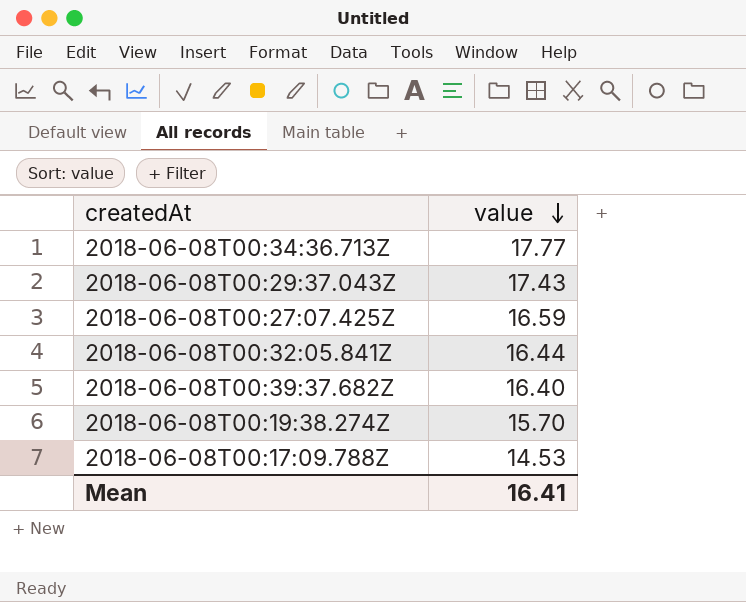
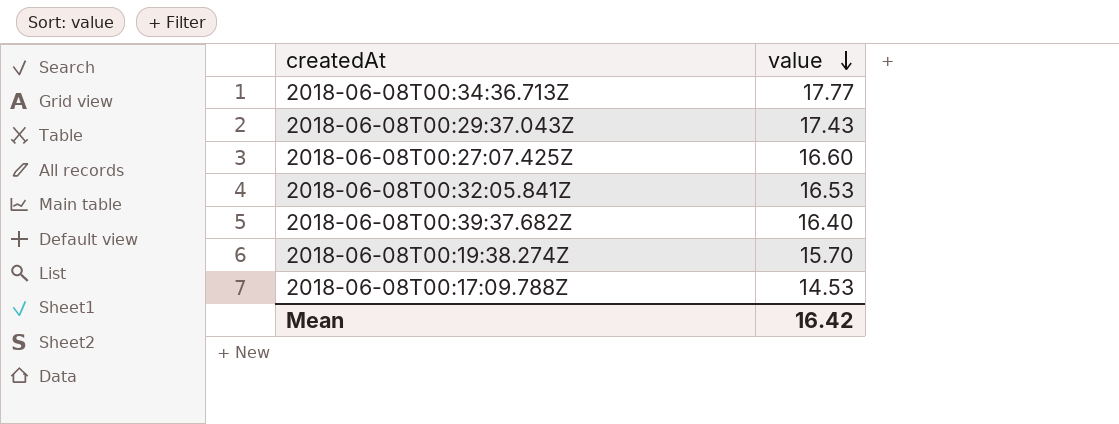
2018-06-08T00:27:07.425Z | value: 16.59 -> 16.60
2018-06-08T00:32:05.841Z | value: 16.44 -> 16.53
Mean | value: 16.41 -> 16.42

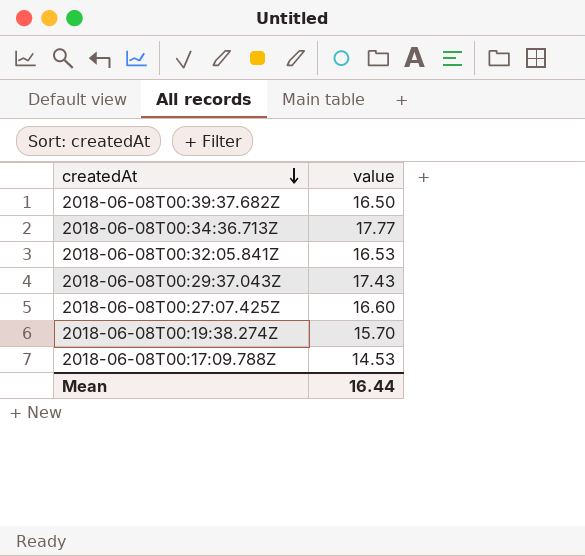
row order: value descending -> createdAt descending
2018-06-08T00:39:37.682Z | value: 16.40 -> 16.50
Mean | value: 16.42 -> 16.44

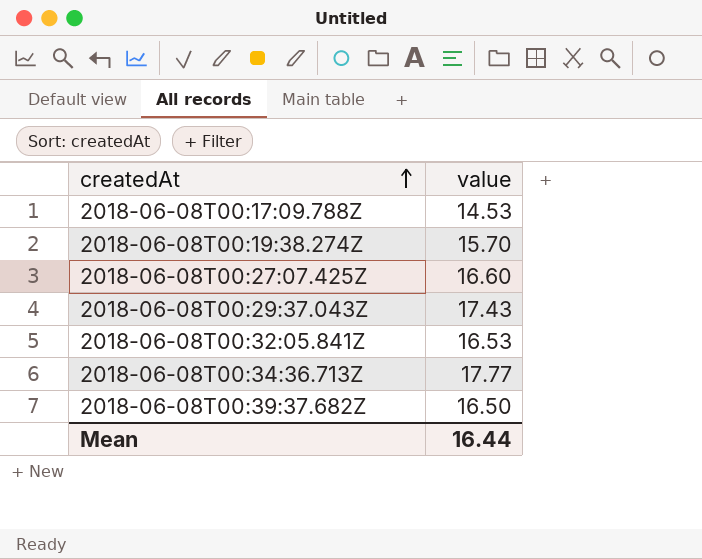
row order: createdAt descending -> createdAt ascending

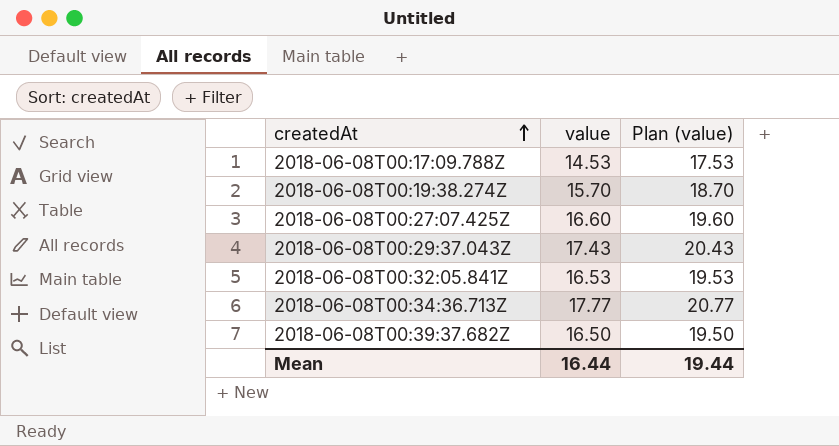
column Plan (value) | formula: none -> [value] + 3

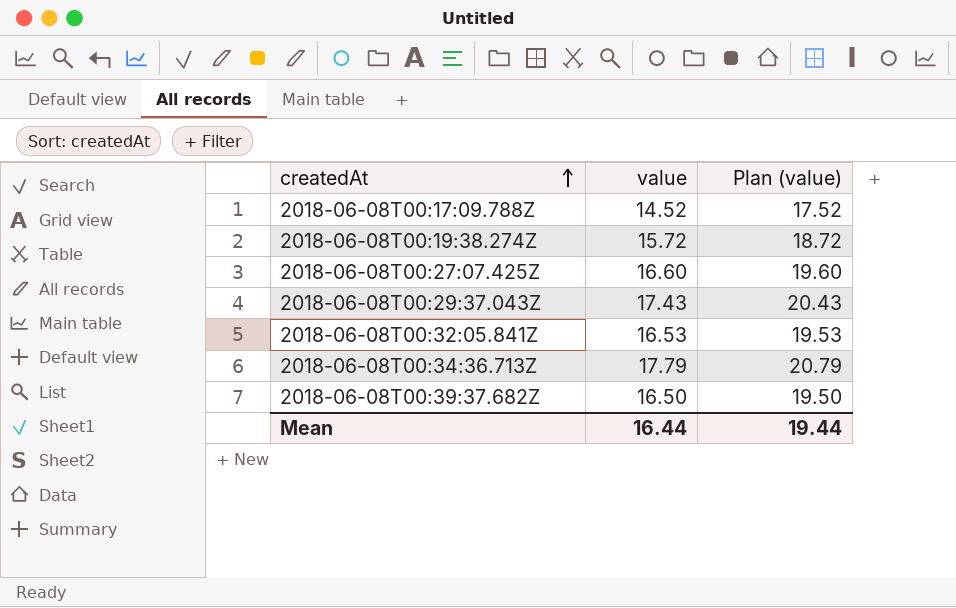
2018-06-08T00:17:09.788Z | value: 14.53 -> 14.52
2018-06-08T00:17:09.788Z | Plan (value): 17.53 -> 17.52
2018-06-08T00:19:38.274Z | value: 15.70 -> 15.72
2018-06-08T00:19:38.274Z | Plan (value): 18.70 -> 18.72
2018-06-08T00:34:36.713Z | value: 17.77 -> 17.79
2018-06-08T00:34:36.713Z | Plan (value): 20.77 -> 20.79

